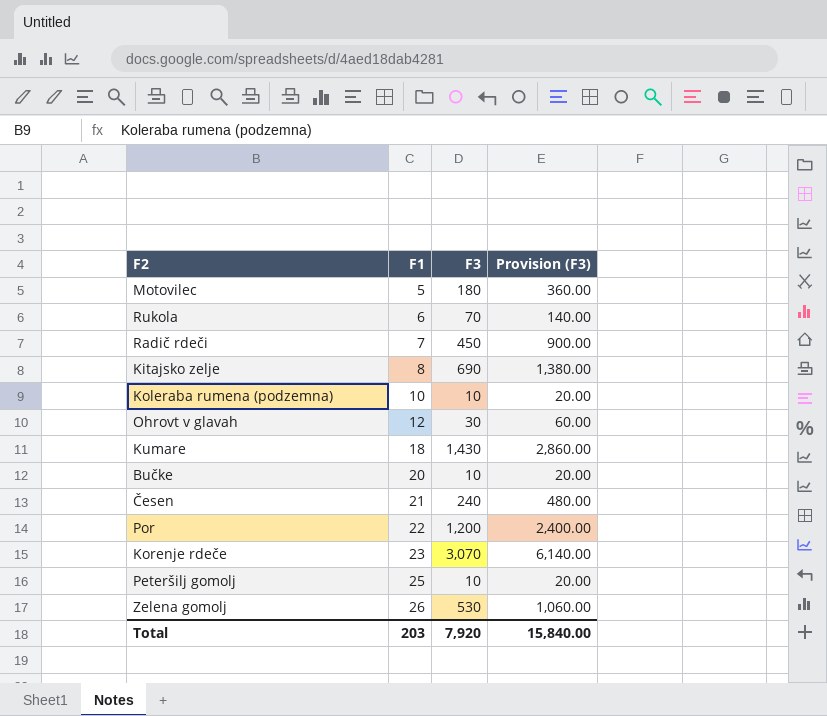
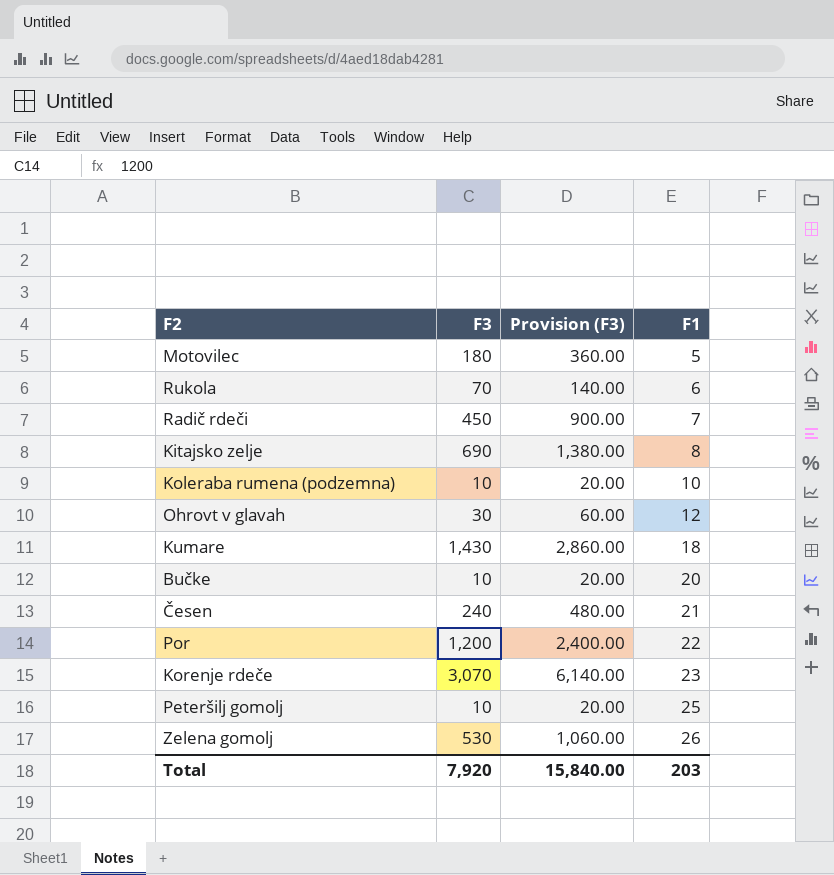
column F1 | position: 2 -> 4

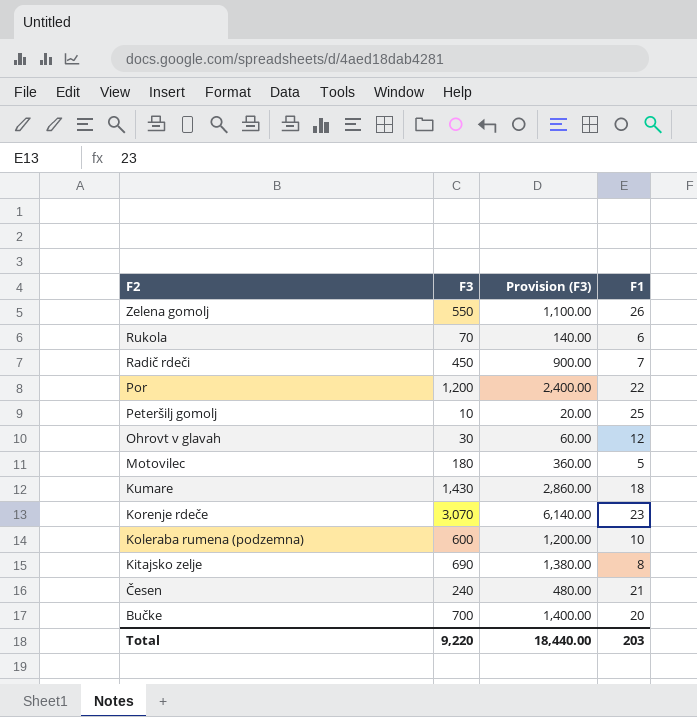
row order: F1 ascending -> F2 descending
Zelena gomolj | F3: 530 -> 550
Zelena gomolj | Provision (F3): 1,060.00 -> 1,100.00
Koleraba rumena (podzemna) | F3: 10 -> 600
Koleraba rumena (podzemna) | Provision (F3): 20.00 -> 1,200.00
Bučke | F3: 10 -> 700
Bučke | Provision (F3): 20.00 -> 1,400.00
Total | F3: 7,920 -> 9,220
Total | Provision (F3): 15,840.00 -> 18,440.00

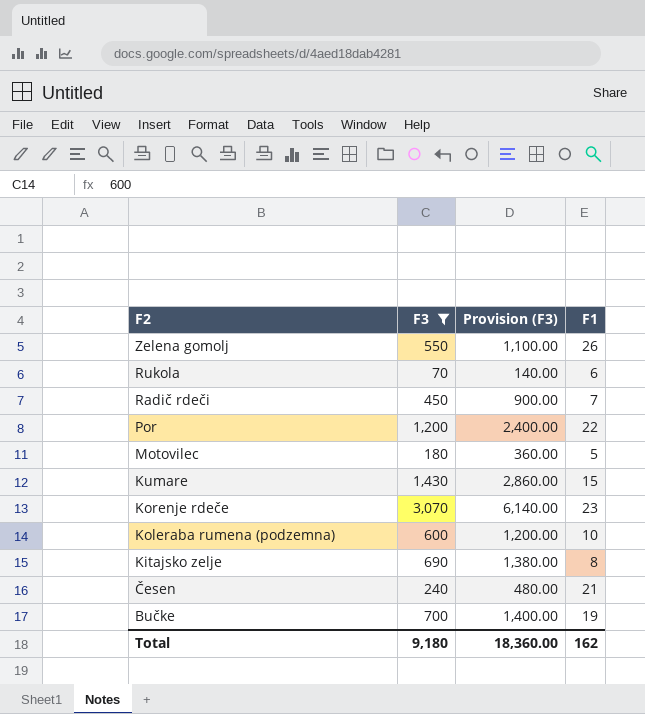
filter: none -> F3 >= 70
Kumare | F1: 18 -> 15
Bučke | F1: 20 -> 19
Total | F3: 9,220 -> 9,180
Total | Provision (F3): 18,440.00 -> 18,360.00
Total | F1: 203 -> 162

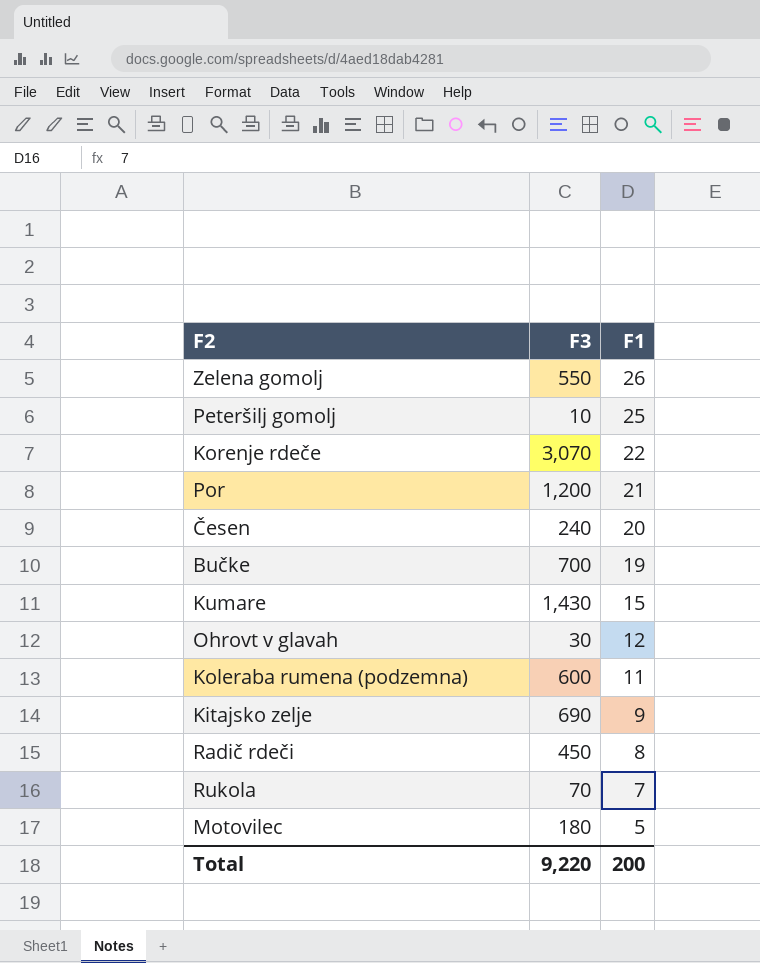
filter: F3 >= 70 -> none
row order: F2 descending -> F1 descending
column Provision (F3) | formula: [F3] * 2 -> none
Korenje rdeče | F1: 23 -> 22
Por | F1: 22 -> 21
Česen | F1: 21 -> 20
Koleraba rumena (podzemna) | F1: 10 -> 11
Kitajsko zelje | F1: 8 -> 9
Radič rdeči | F1: 7 -> 8
Rukola | F1: 6 -> 7
Total | F3: 9,180 -> 9,220
Total | F1: 162 -> 200

